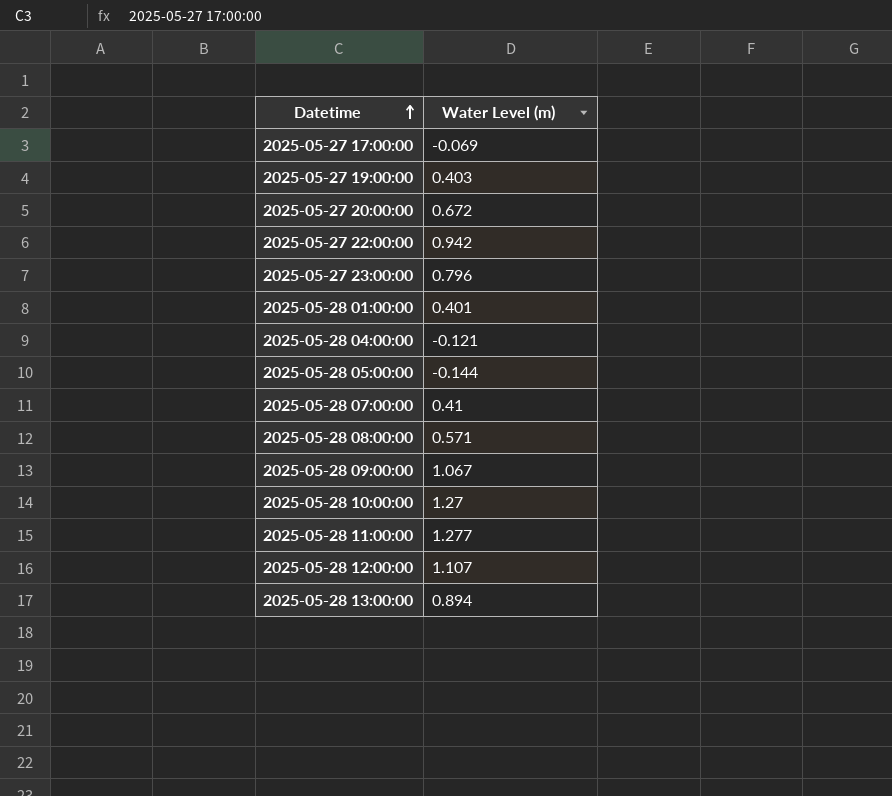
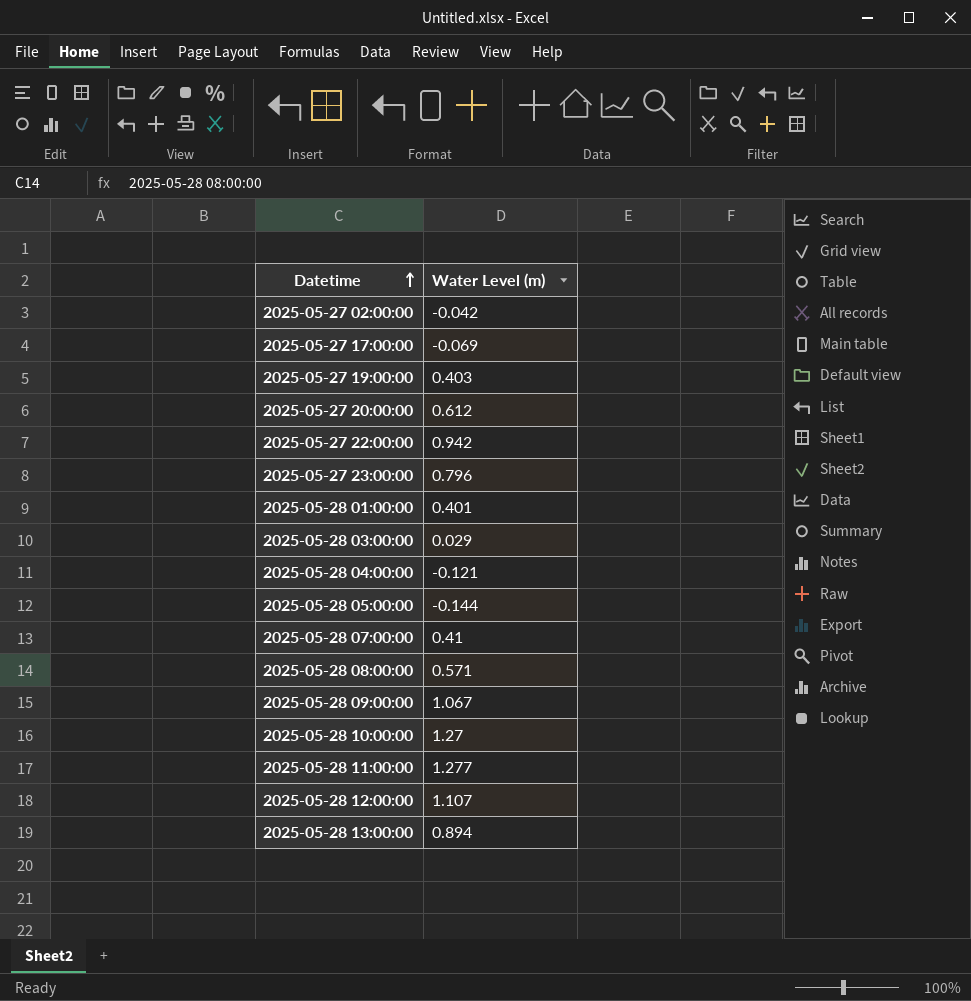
row 2025-05-27 02:00:00: none -> -0.042
2025-05-27 20:00:00 | Water Level (m): 0.672 -> 0.612
row 2025-05-28 03:00:00: none -> 0.029

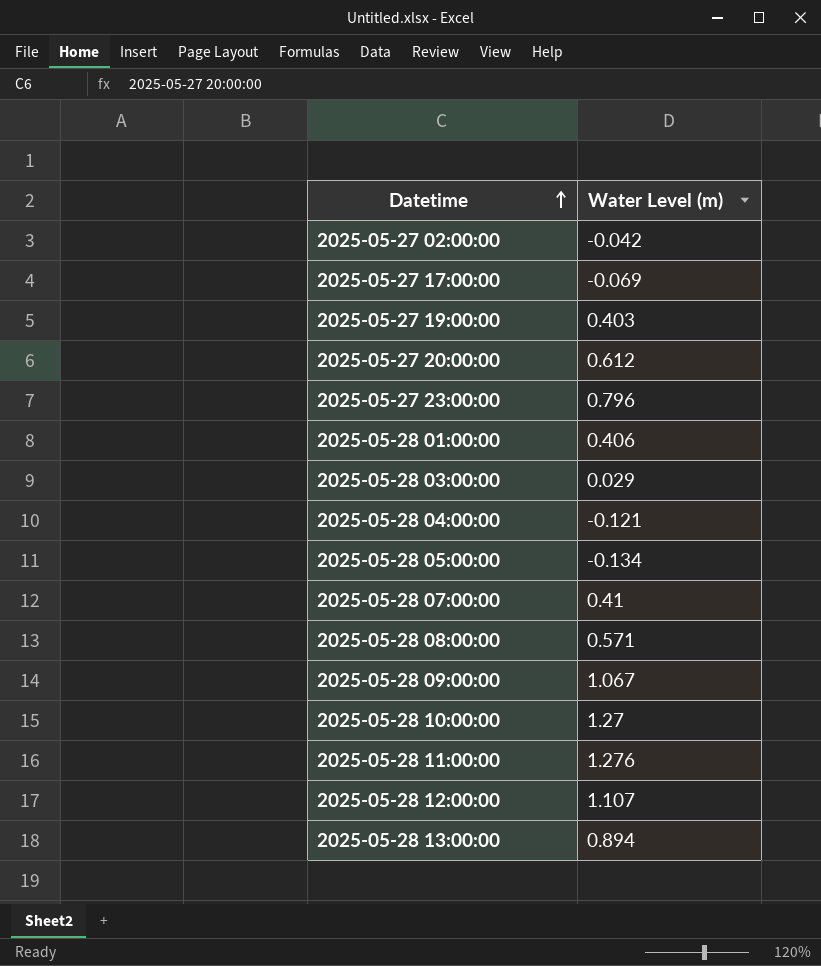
row 2025-05-27 22:00:00: 0.942 -> none
2025-05-28 01:00:00 | Water Level (m): 0.401 -> 0.406
2025-05-28 05:00:00 | Water Level (m): -0.144 -> -0.134
2025-05-28 11:00:00 | Water Level (m): 1.277 -> 1.276

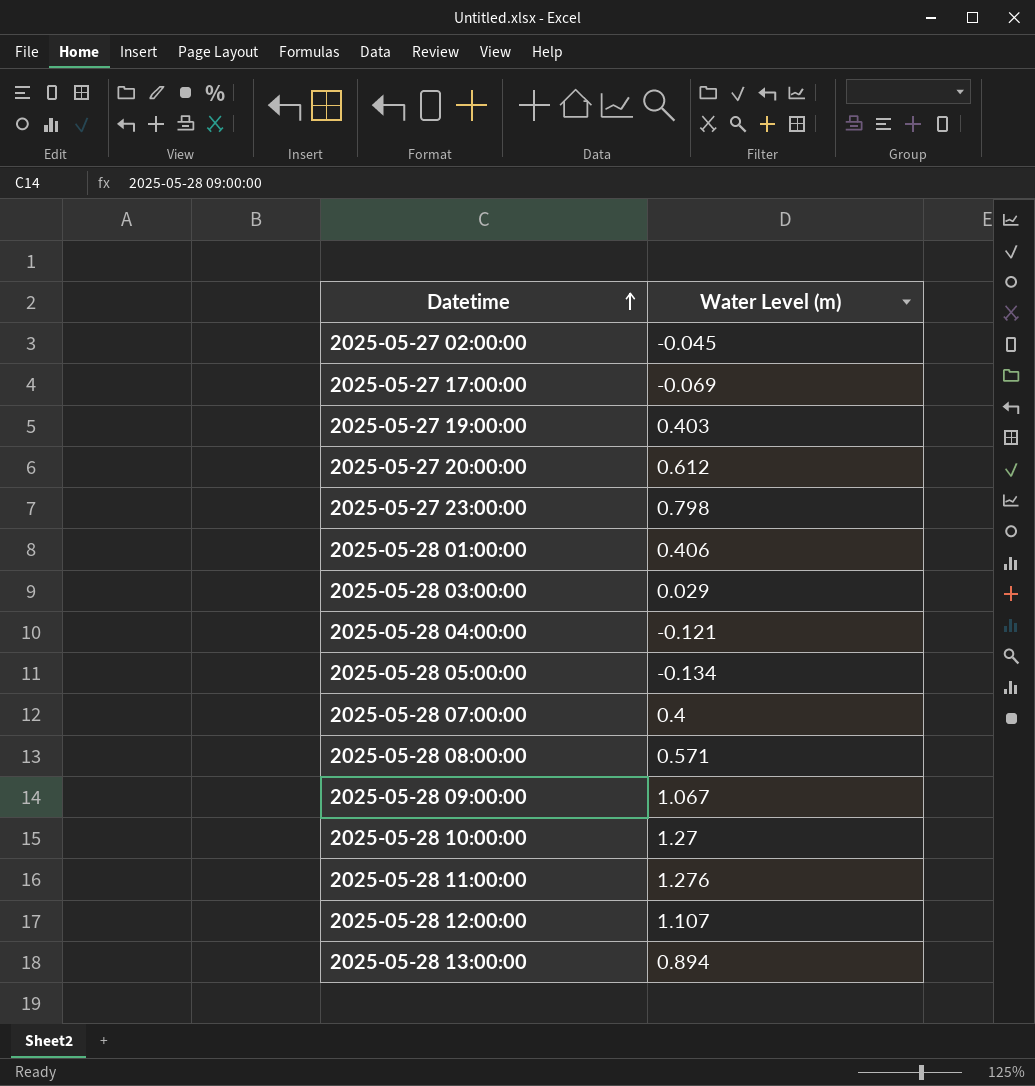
2025-05-27 02:00:00 | Water Level (m): -0.042 -> -0.045
2025-05-27 23:00:00 | Water Level (m): 0.796 -> 0.798
2025-05-28 07:00:00 | Water Level (m): 0.41 -> 0.4

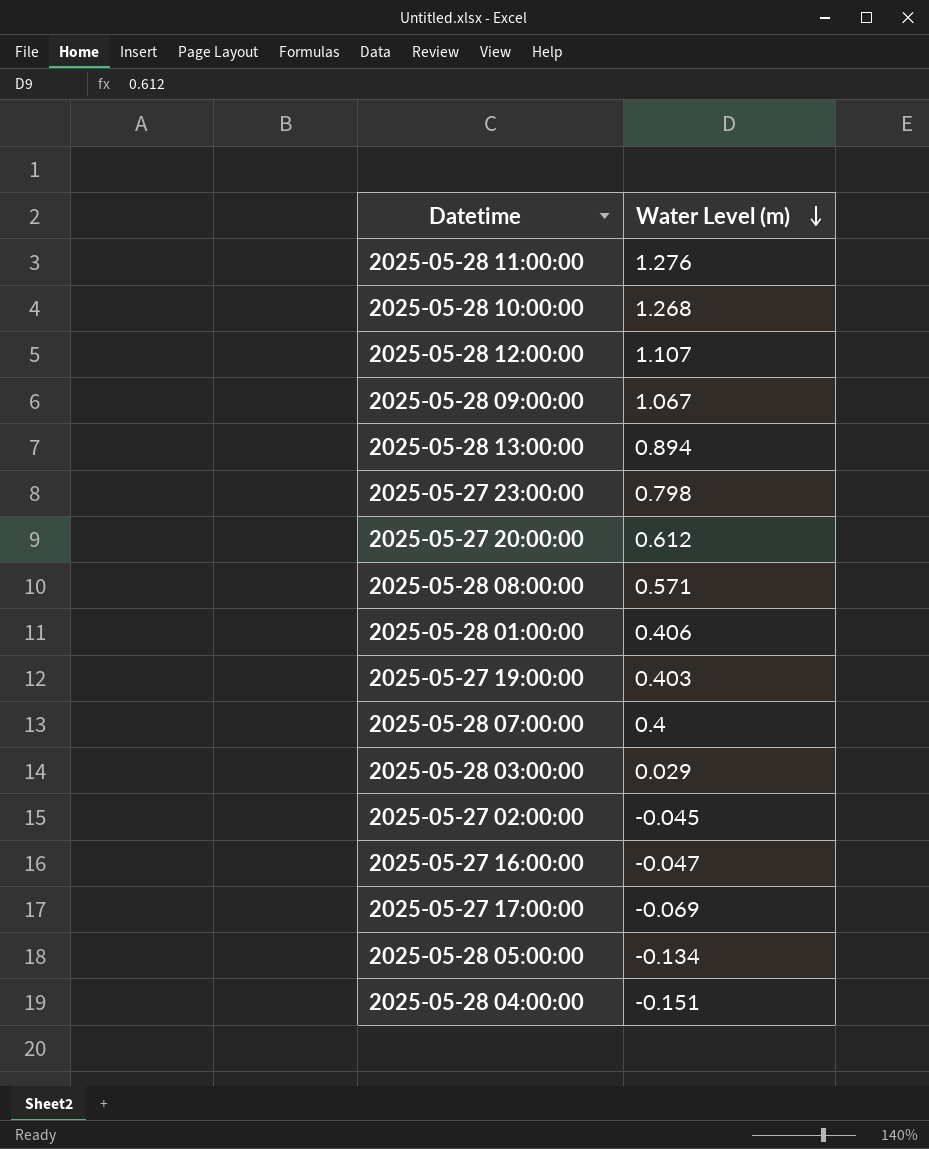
row order: Datetime ascending -> Water Level (m) descending
2025-05-28 10:00:00 | Water Level (m): 1.27 -> 1.268
row 2025-05-27 16:00:00: none -> -0.047
2025-05-28 04:00:00 | Water Level (m): -0.121 -> -0.151

